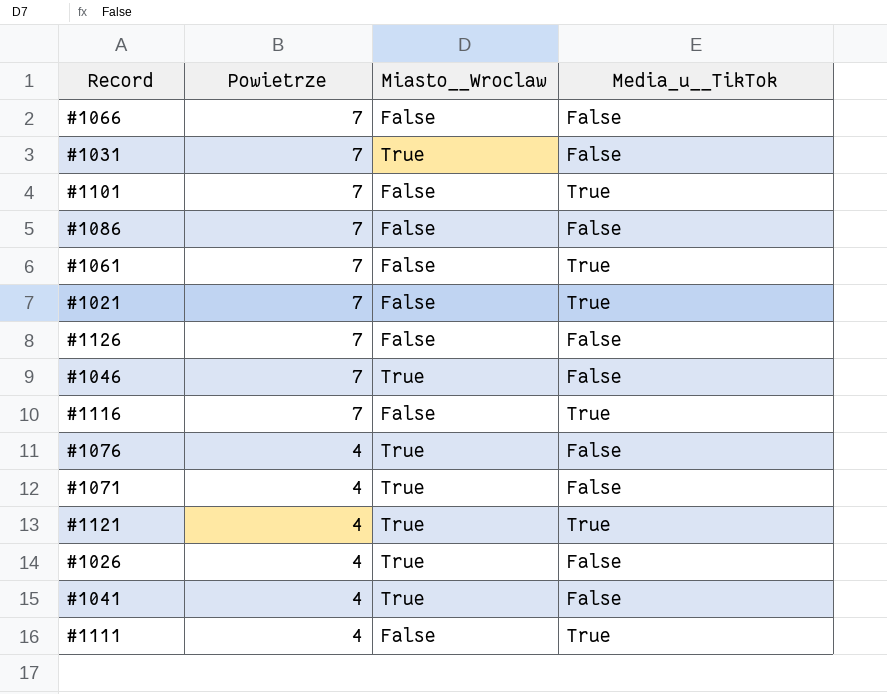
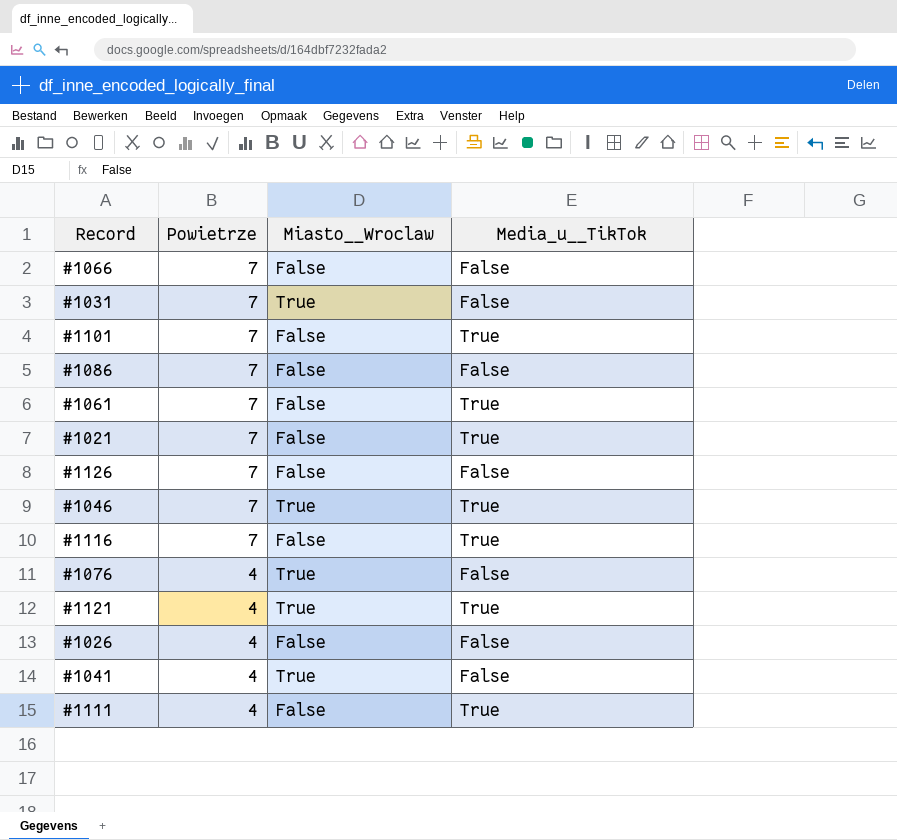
row #1071: 4 | True | False -> none
#1046 | Media_u__TikTok: False -> True
#1026 | Miasto__Wroclaw: True -> False

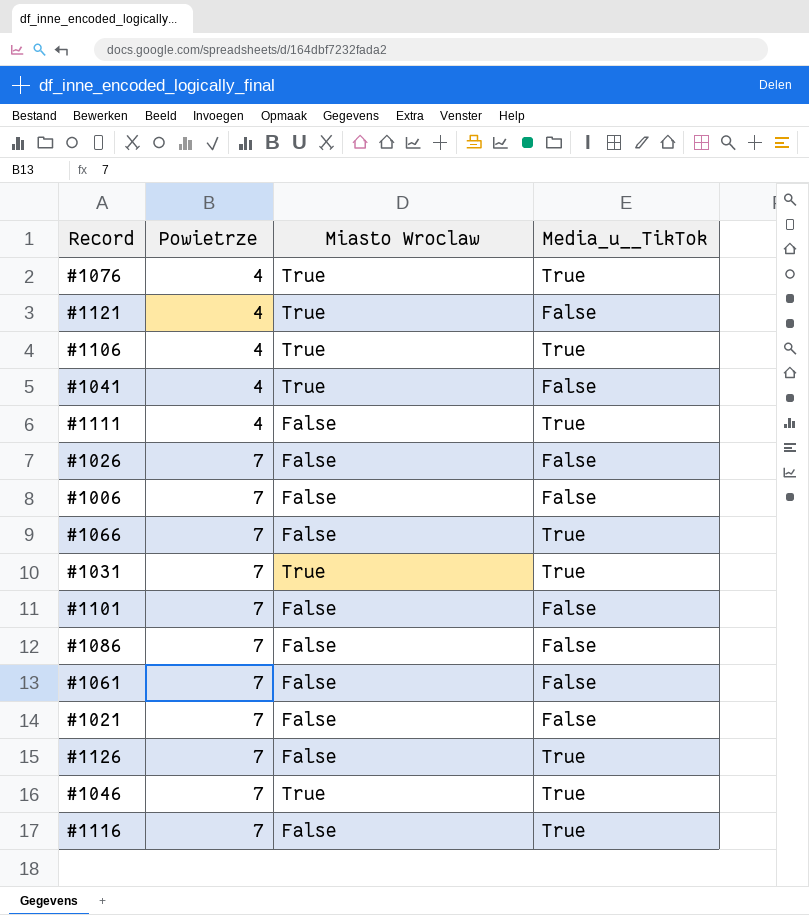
row order: Powietrze descending -> Powietrze ascending
column name: Miasto__Wroclaw -> Miasto Wroclaw
#1076 | Media_u__TikTok: False -> True
#1121 | Media_u__TikTok: True -> False
row #1106: none -> 4 | True | True
#1026 | Powietrze: 4 -> 7
row #1006: none -> 7 | False | False
#1066 | Media_u__TikTok: False -> True
#1031 | Media_u__TikTok: False -> True
#1101 | Media_u__TikTok: True -> False
#1061 | Media_u__TikTok: True -> False
#1021 | Media_u__TikTok: True -> False
#1126 | Media_u__TikTok: False -> True

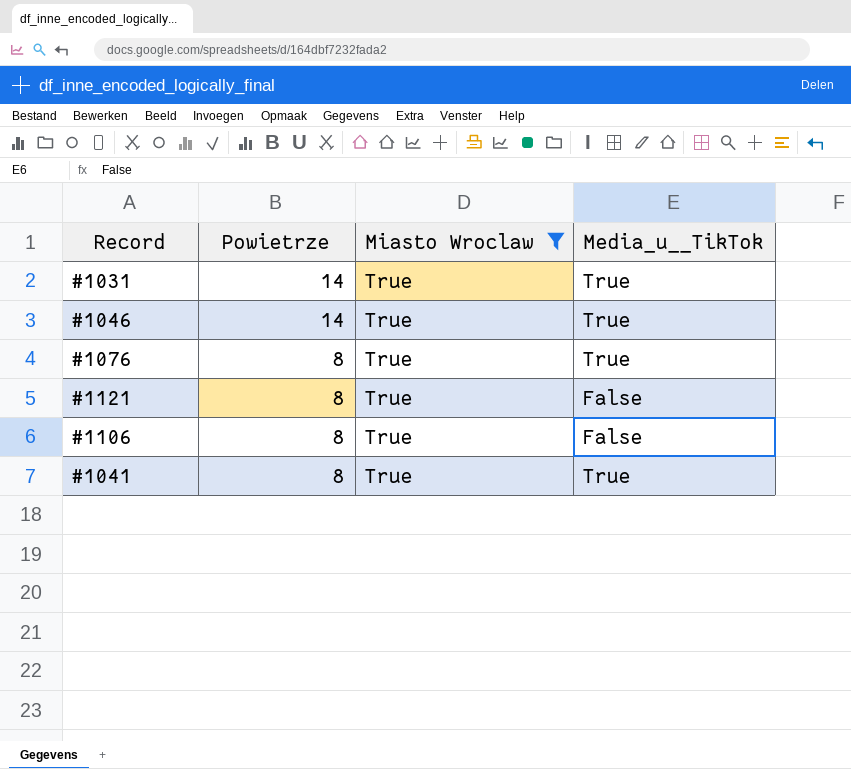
filter: none -> Miasto Wroclaw = True
row order: Powietrze ascending -> Powietrze descending
#1031 | Powietrze: 7 -> 14
#1046 | Powietrze: 7 -> 14
#1076 | Powietrze: 4 -> 8
#1121 | Powietrze: 4 -> 8
#1106 | Powietrze: 4 -> 8
#1106 | Media_u__TikTok: True -> False
#1041 | Powietrze: 4 -> 8
#1041 | Media_u__TikTok: False -> True

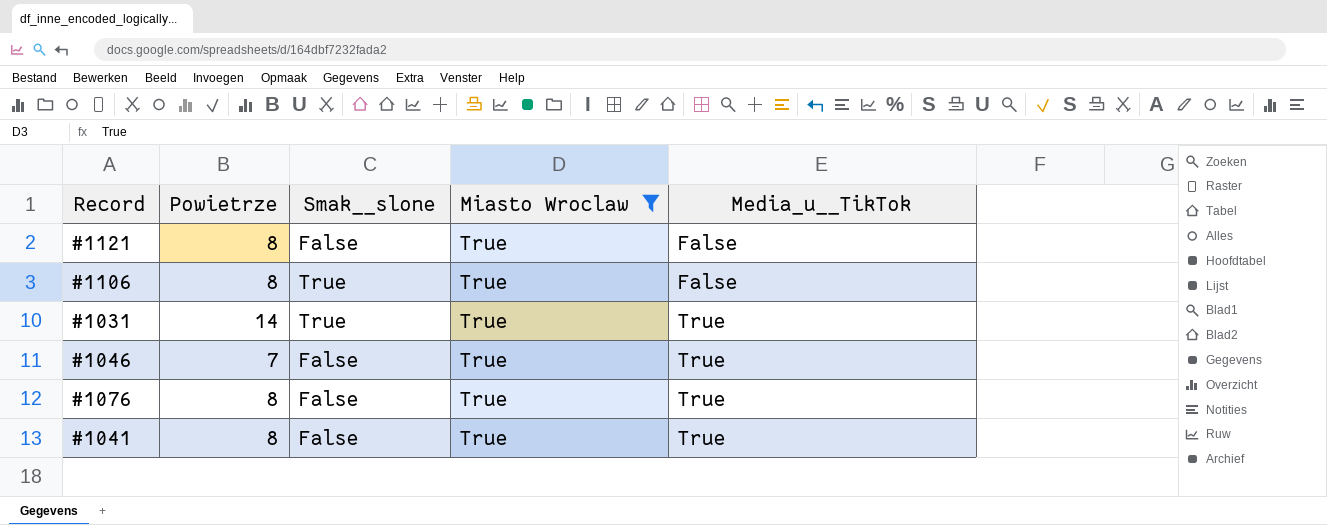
row order: Powietrze descending -> Media_u__TikTok ascending
column Smak__slone | position: none -> 3
#1046 | Powietrze: 14 -> 7

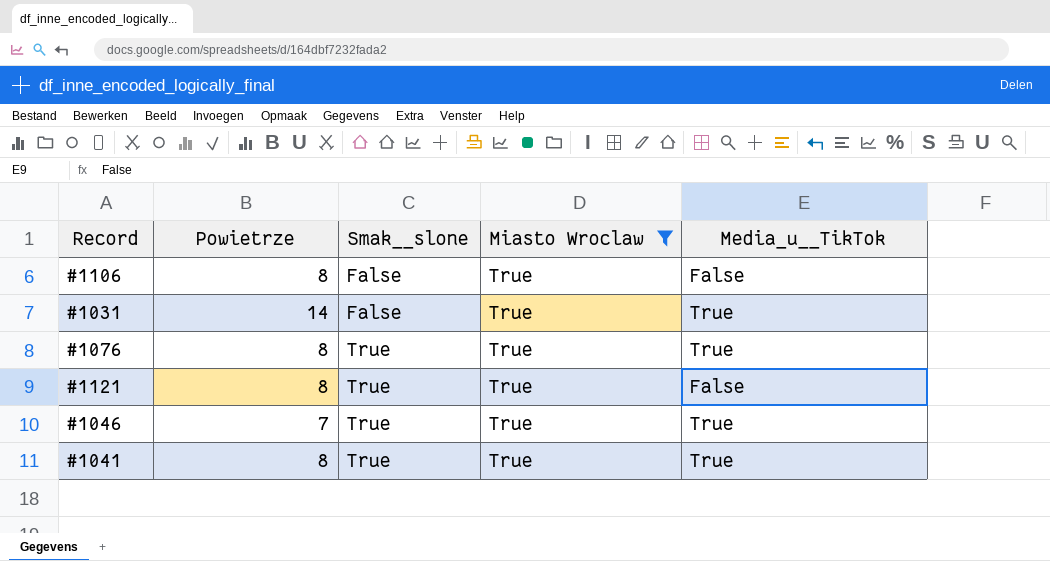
row order: Media_u__TikTok ascending -> Smak__slone ascending
#1106 | Smak__slone: True -> False
#1031 | Smak__slone: True -> False
#1076 | Smak__slone: False -> True
#1121 | Smak__slone: False -> True
#1046 | Smak__slone: False -> True
#1041 | Smak__slone: False -> True

